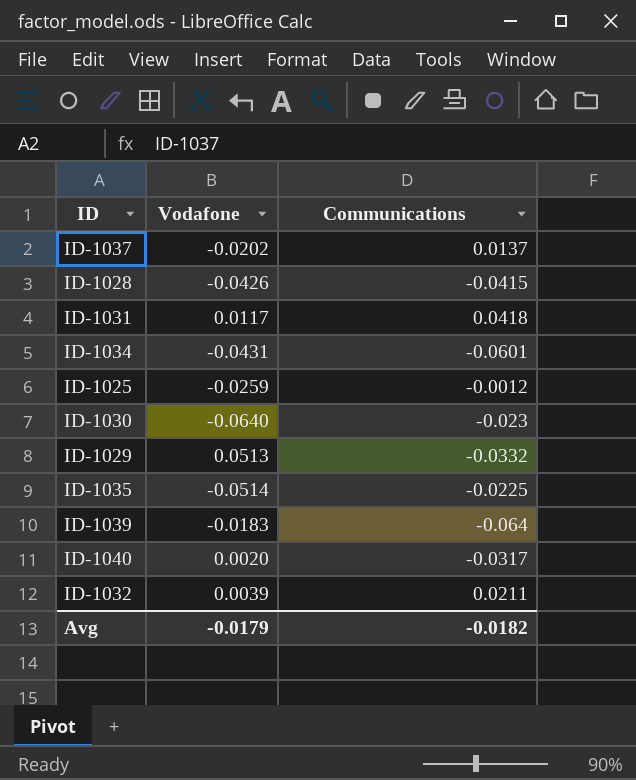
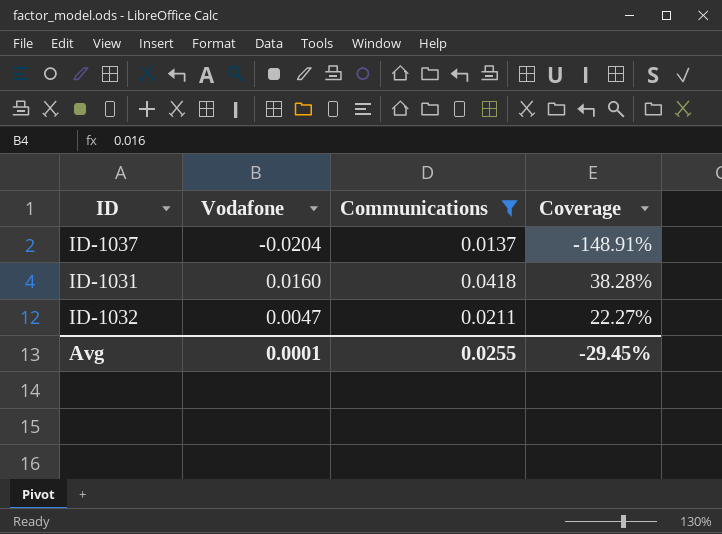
filter: none -> Communications >= 0.0137
column Coverage | formula: none -> [Vodafone] / [Communications]
ID-1037 | Vodafone: -0.0202 -> -0.0204
ID-1031 | Vodafone: 0.0117 -> 0.0160
ID-1032 | Vodafone: 0.0039 -> 0.0047
Avg | Vodafone: -0.0179 -> 0.0001
Avg | Communications: -0.0182 -> 0.0255

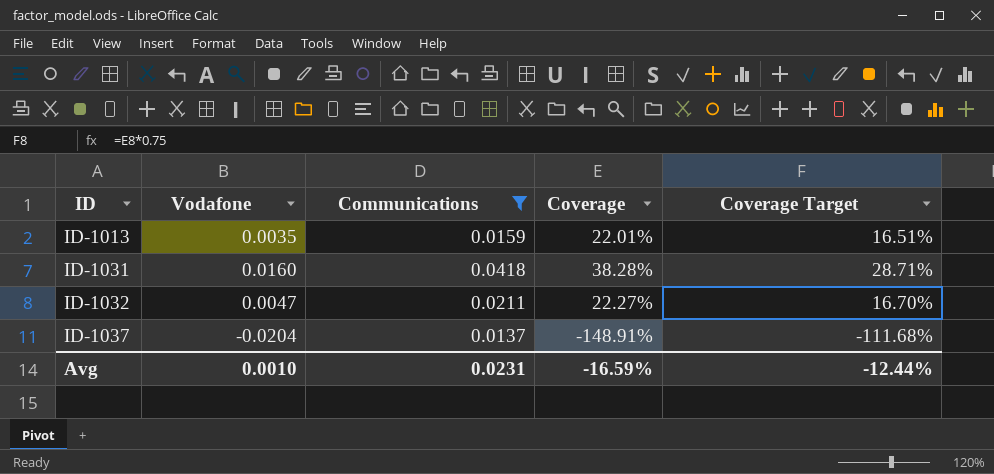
row order: none -> ID ascending
column Coverage Target | formula: none -> [Coverage] * 0.75
row ID-1013: none -> 0.0035 | 0.0159 | 22.01% | 16.51%
Avg | Vodafone: 0.0001 -> 0.0010
Avg | Communications: 0.0255 -> 0.0231
Avg | Coverage: -29.45% -> -16.59%

